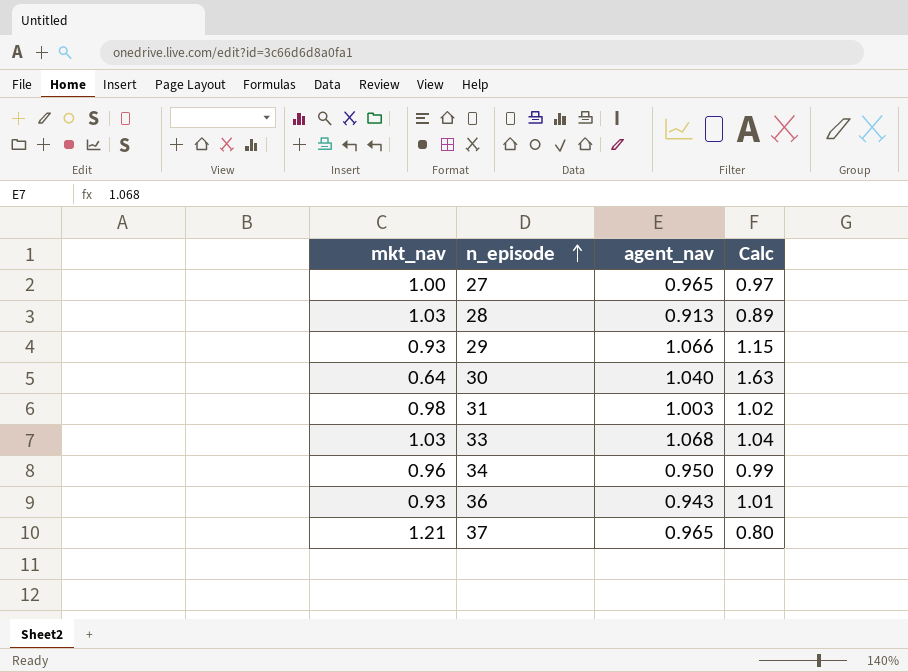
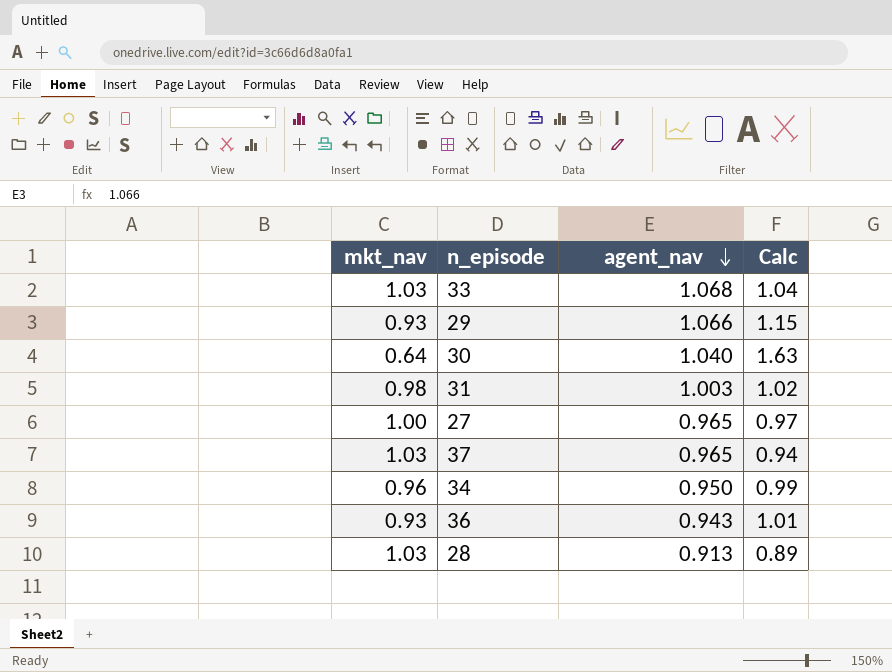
row order: n_episode ascending -> agent_nav descending
37 | mkt_nav: 1.21 -> 1.03
37 | Calc: 0.80 -> 0.94

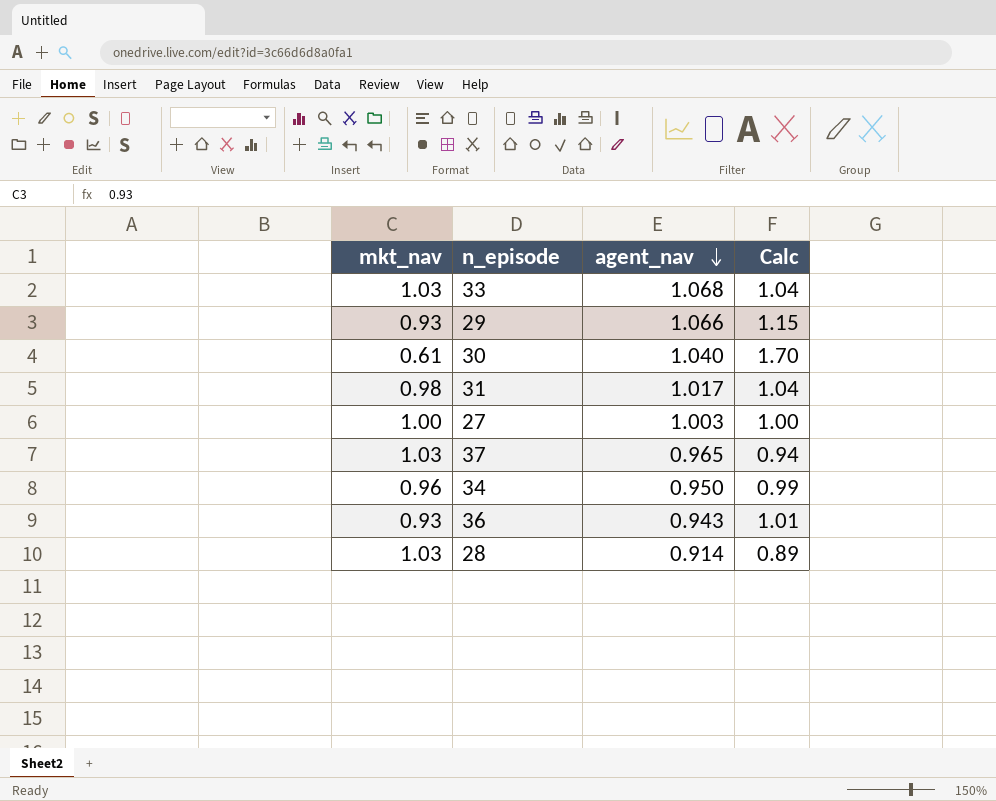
30 | mkt_nav: 0.64 -> 0.61
30 | Calc: 1.63 -> 1.70
31 | agent_nav: 1.003 -> 1.017
31 | Calc: 1.02 -> 1.04
27 | agent_nav: 0.965 -> 1.003
27 | Calc: 0.97 -> 1.00
28 | agent_nav: 0.913 -> 0.914

